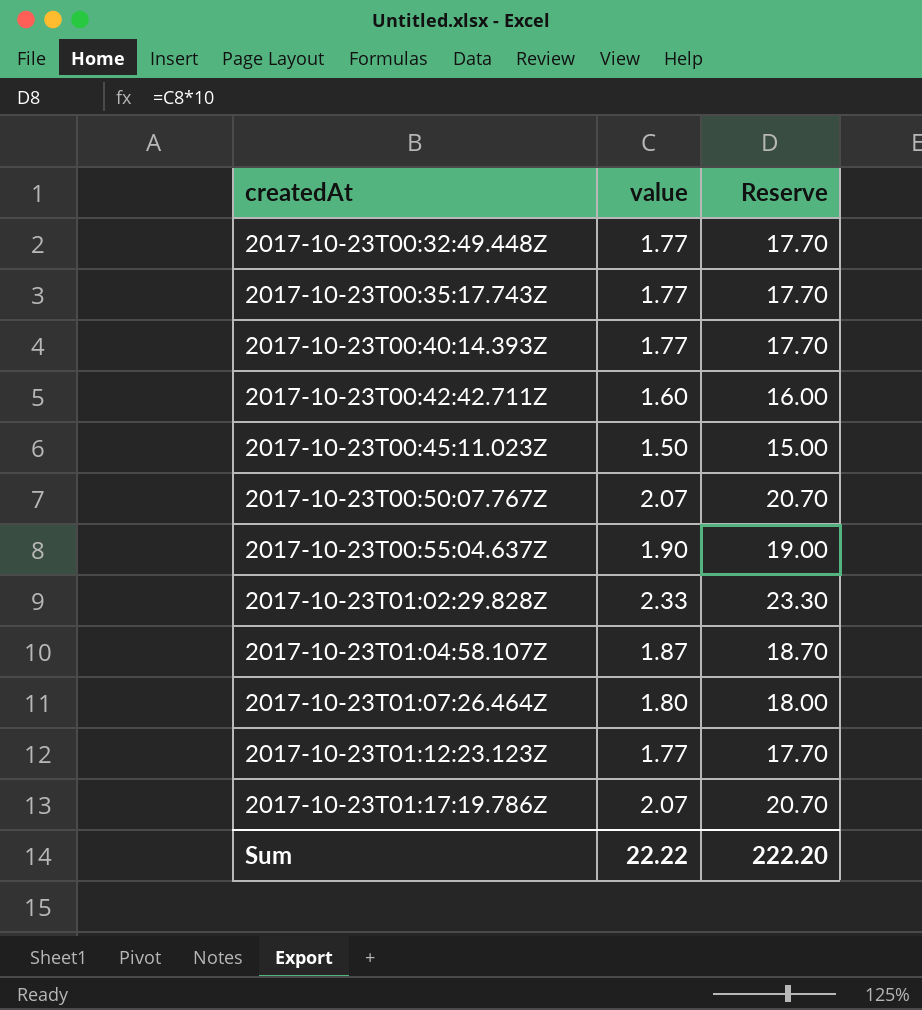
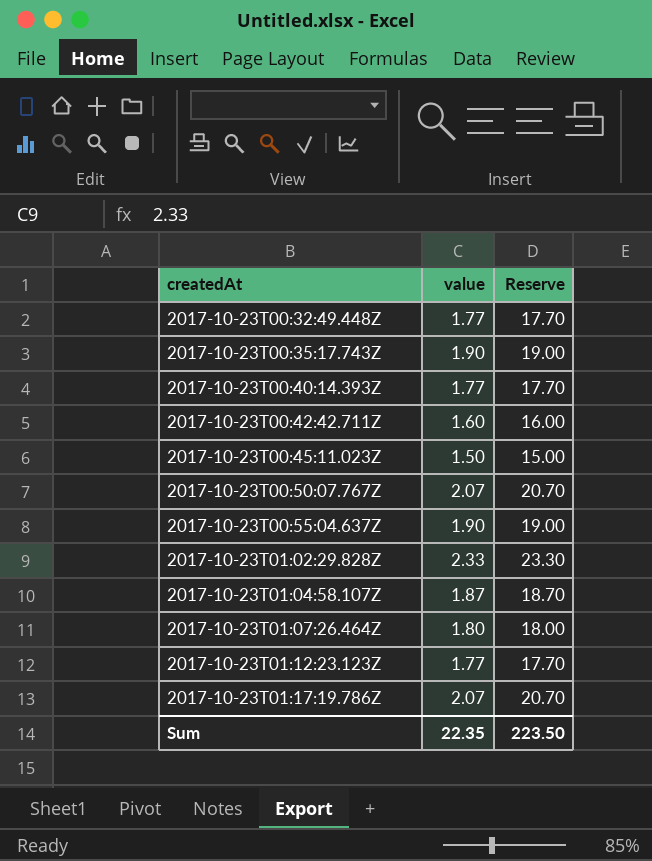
2017-10-23T00:35:17.743Z | value: 1.77 -> 1.90
2017-10-23T00:35:17.743Z | Reserve: 17.70 -> 19.00
Sum | value: 22.22 -> 22.35
Sum | Reserve: 222.20 -> 223.50

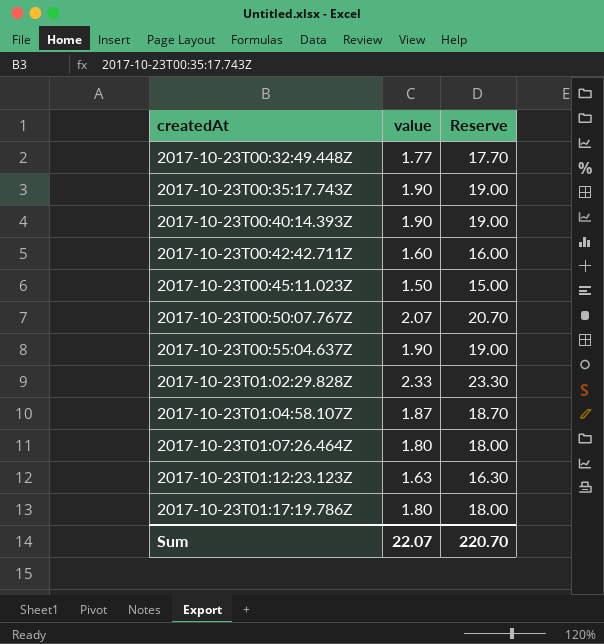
2017-10-23T00:40:14.393Z | value: 1.77 -> 1.90
2017-10-23T00:40:14.393Z | Reserve: 17.70 -> 19.00
2017-10-23T01:12:23.123Z | value: 1.77 -> 1.63
2017-10-23T01:12:23.123Z | Reserve: 17.70 -> 16.30
2017-10-23T01:17:19.786Z | value: 2.07 -> 1.80
2017-10-23T01:17:19.786Z | Reserve: 20.70 -> 18.00
Sum | value: 22.35 -> 22.07
Sum | Reserve: 223.50 -> 220.70

